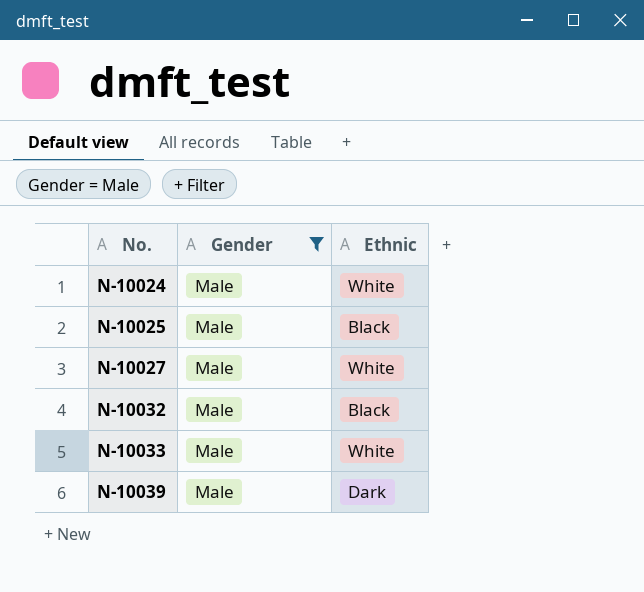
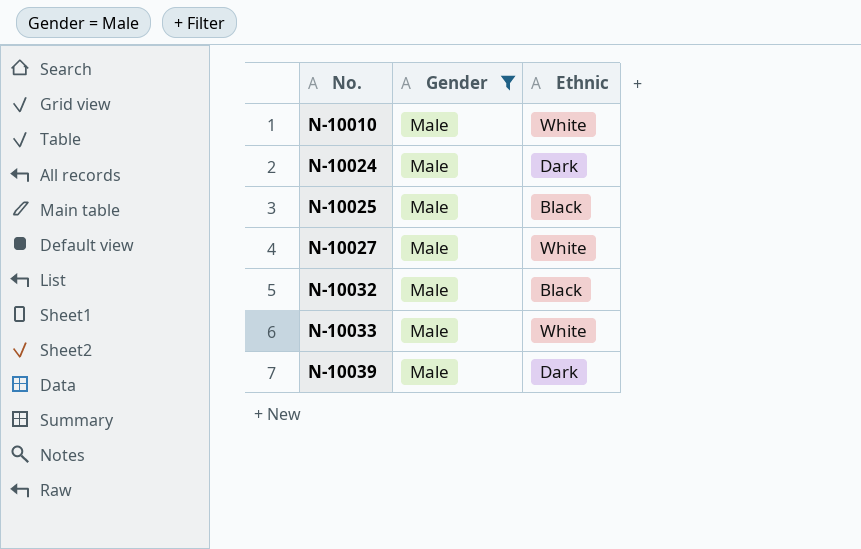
row N-10010: none -> Male | White
N-10024 | Ethnic: White -> Dark

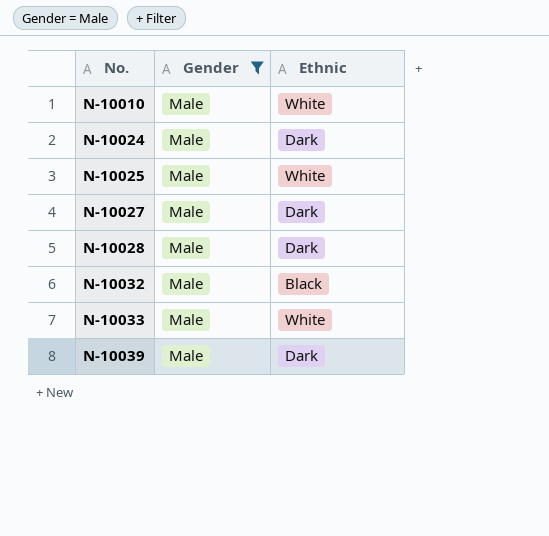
N-10025 | Ethnic: Black -> White
N-10027 | Ethnic: White -> Dark
row N-10028: none -> Male | Dark

